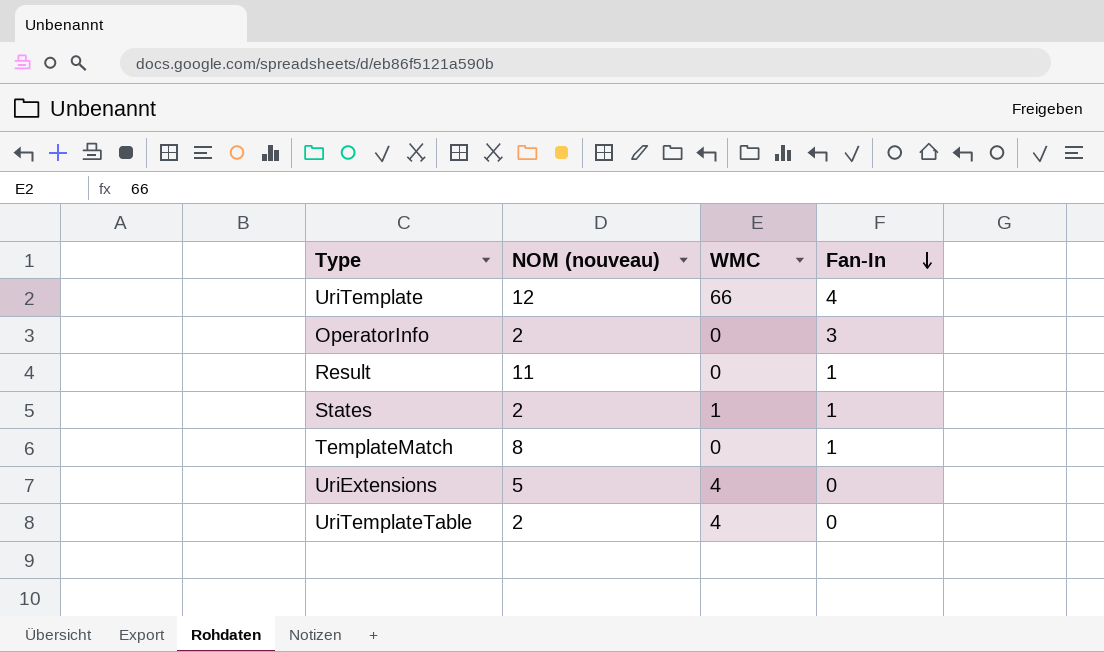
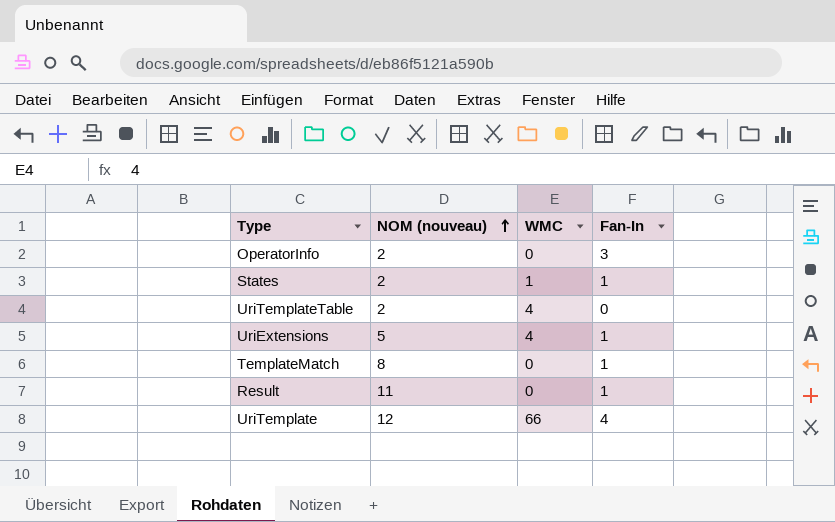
row order: Fan-In descending -> NOM (nouveau) ascending
UriExtensions | Fan-In: 0 -> 1

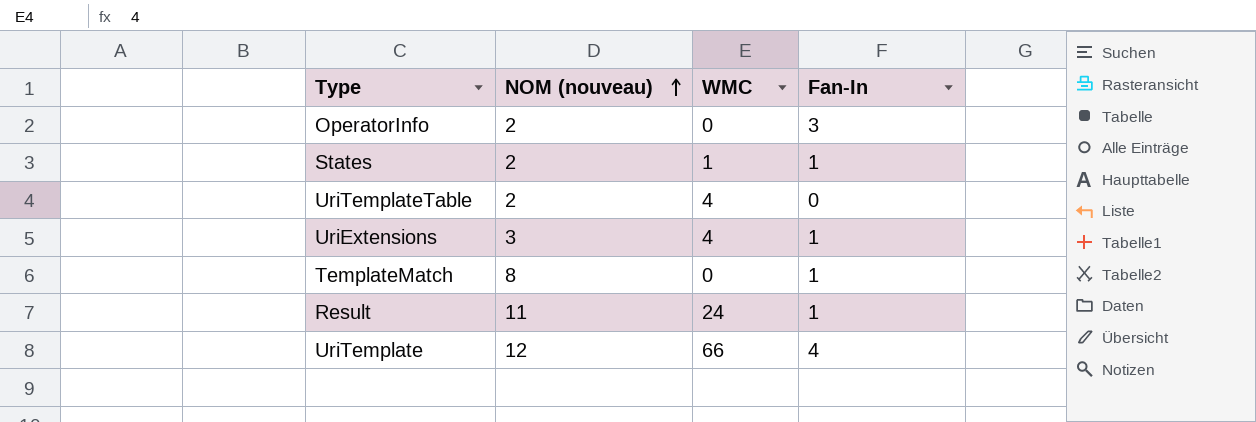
UriExtensions | NOM (nouveau): 5 -> 3
Result | WMC: 0 -> 24

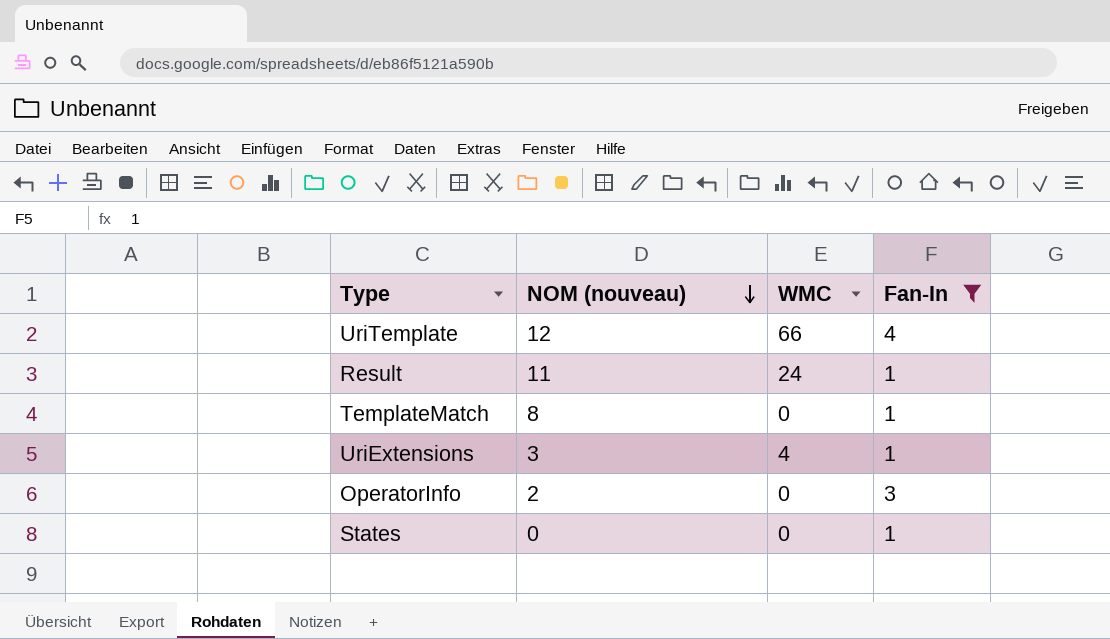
filter: none -> Fan-In != 0
row order: NOM (nouveau) ascending -> NOM (nouveau) descending
States | NOM (nouveau): 2 -> 0
States | WMC: 1 -> 0

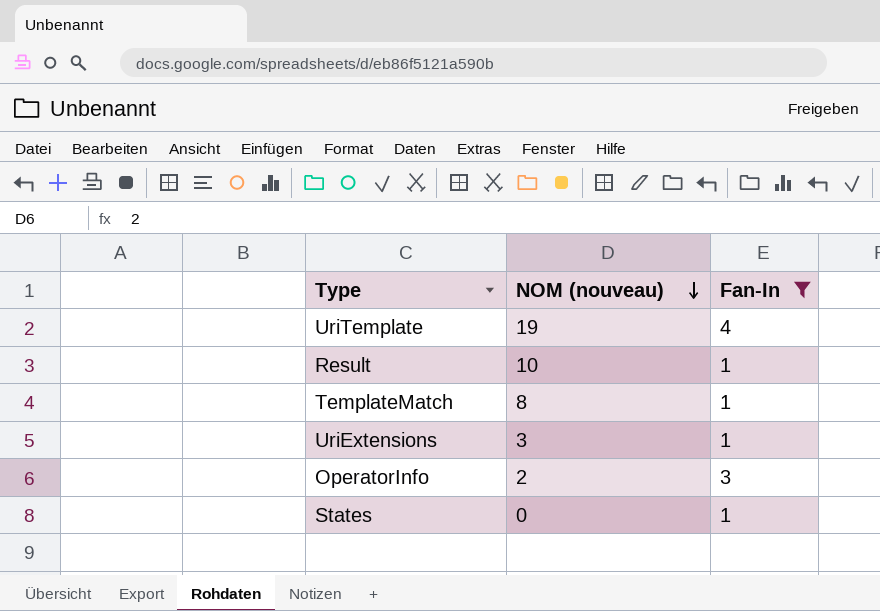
column WMC | position: 3 -> none
UriTemplate | NOM (nouveau): 12 -> 19
Result | NOM (nouveau): 11 -> 10

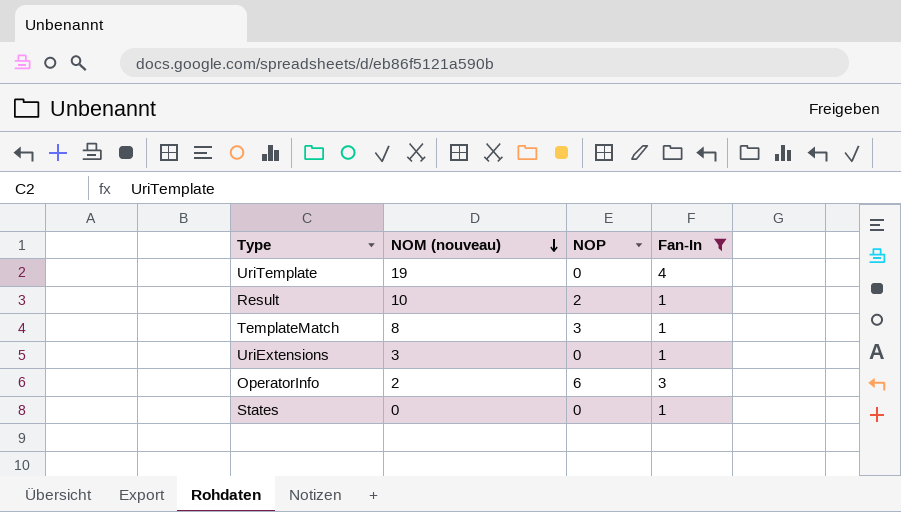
column NOP | position: none -> 3

